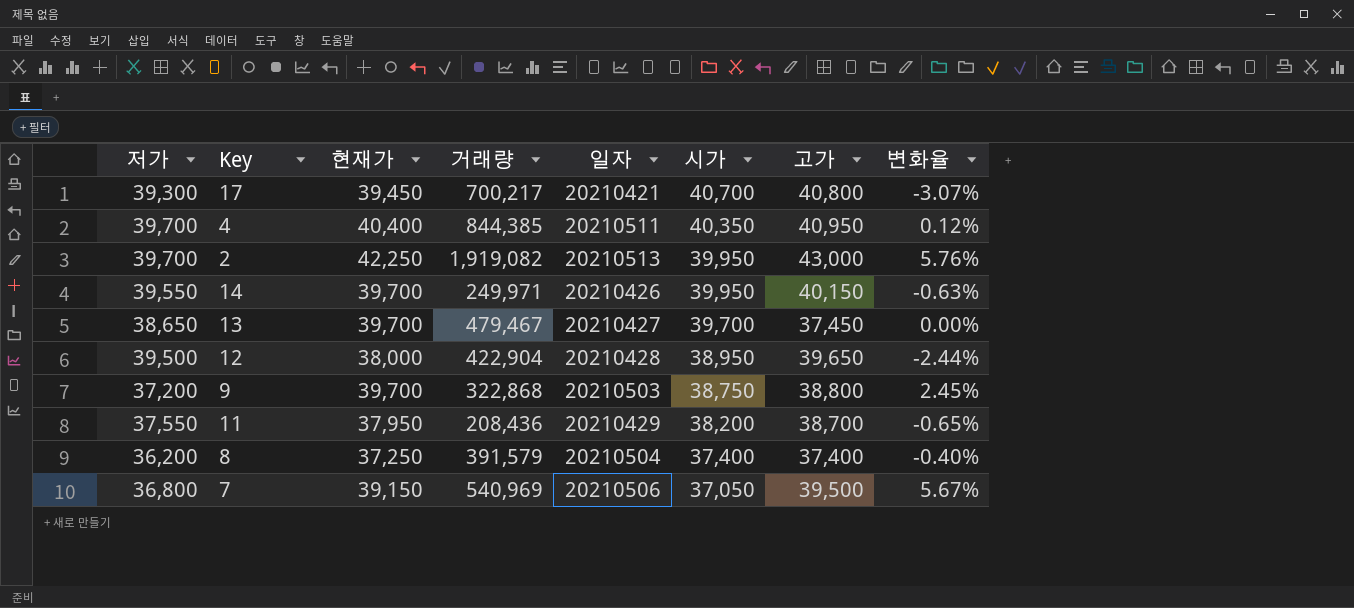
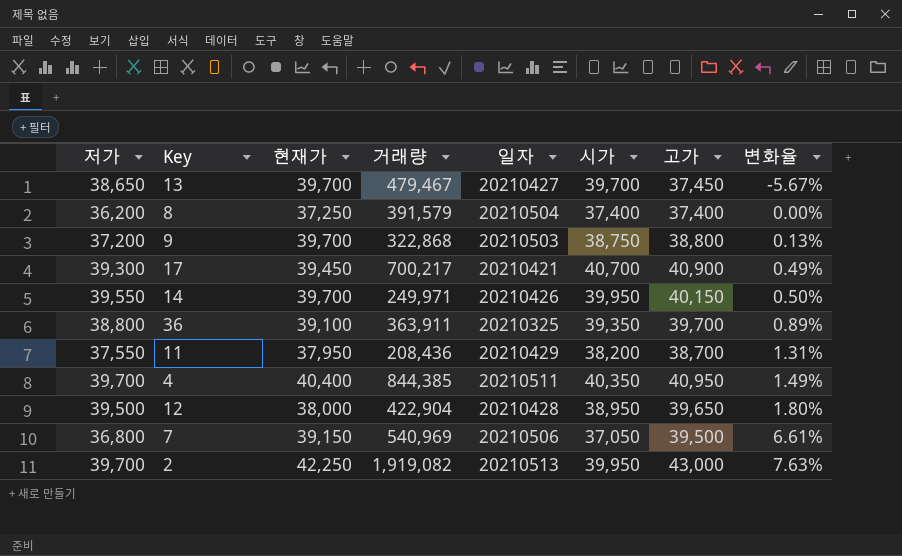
row order: 시가 descending -> 변화율 ascending
column 변화율 | formula: ([현재가] - [시가]) / [시가] -> ([고가] - [시가]) / [시가]
17 | 고가: 40,800 -> 40,900
row 36: none -> 38,800 | 39,100 | 363,911 | 20210325 | 39,350 | 39,700 | 0.89%

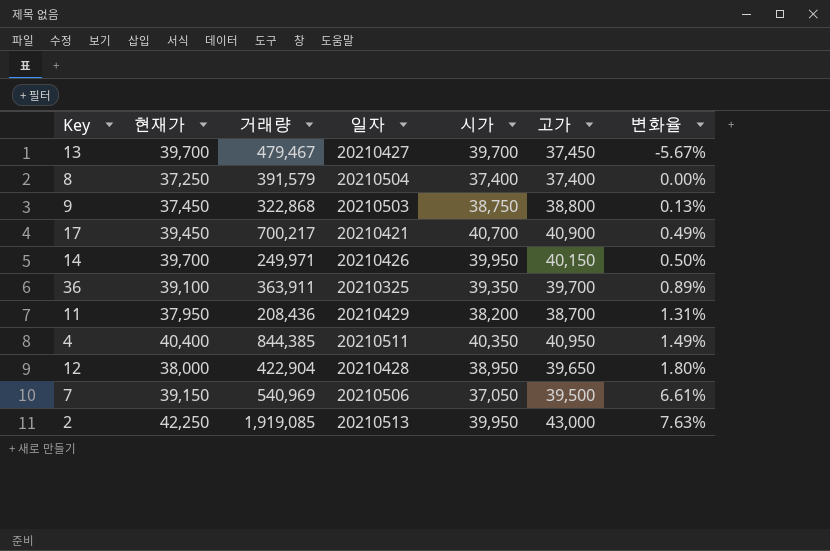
column 저가 | position: 1 -> none
9 | 현재가: 39,700 -> 37,450
2 | 거래량: 1,919,082 -> 1,919,085

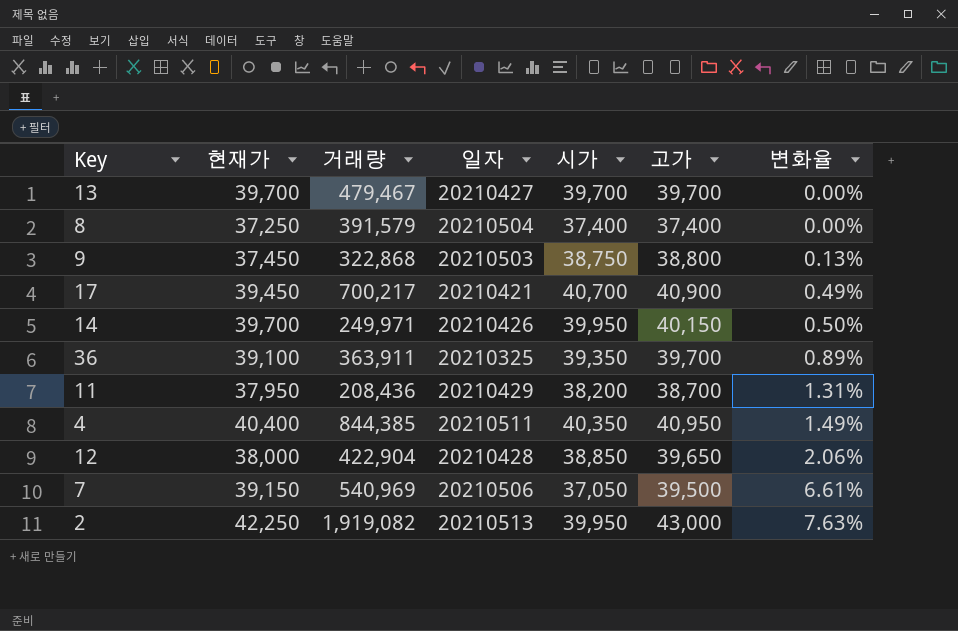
13 | 고가: 37,450 -> 39,700
13 | 변화율: -5.67% -> 0.00%
12 | 시가: 38,950 -> 38,850
12 | 변화율: 1.80% -> 2.06%
2 | 거래량: 1,919,085 -> 1,919,082

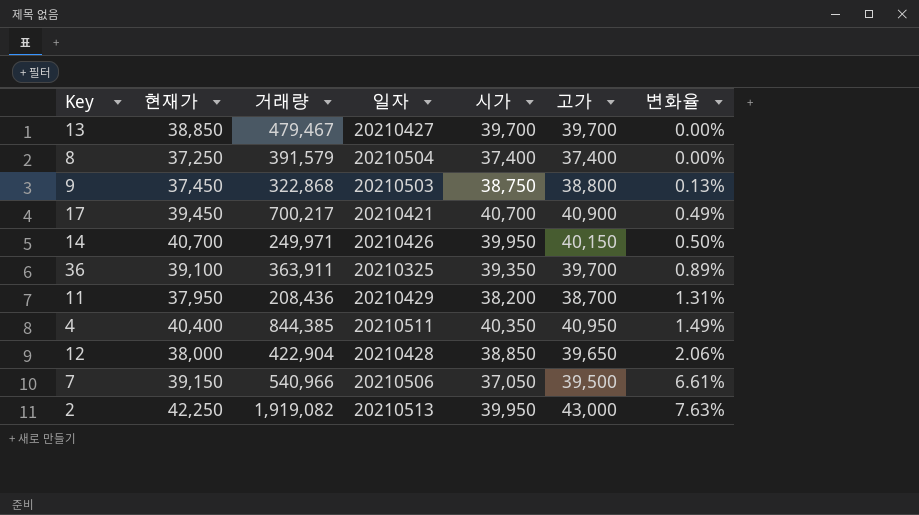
13 | 현재가: 39,700 -> 38,850
14 | 현재가: 39,700 -> 40,700
7 | 거래량: 540,969 -> 540,966

